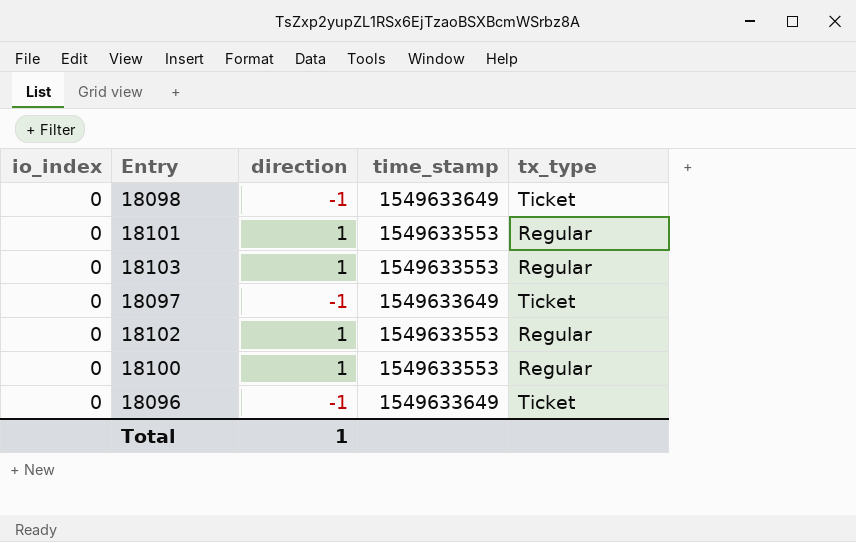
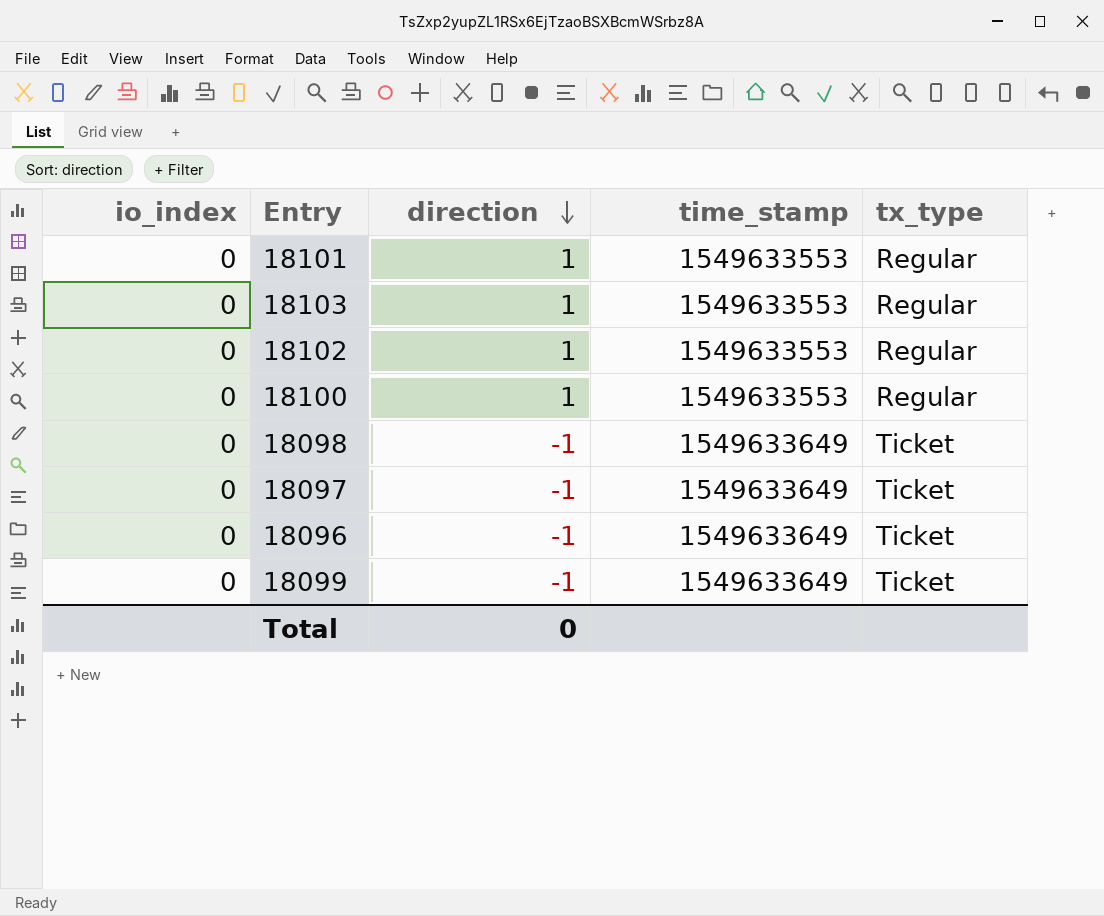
row order: none -> direction descending
row 18099: none -> 0 | -1 | 1549633649 | Ticket
Total | direction: 1 -> 0

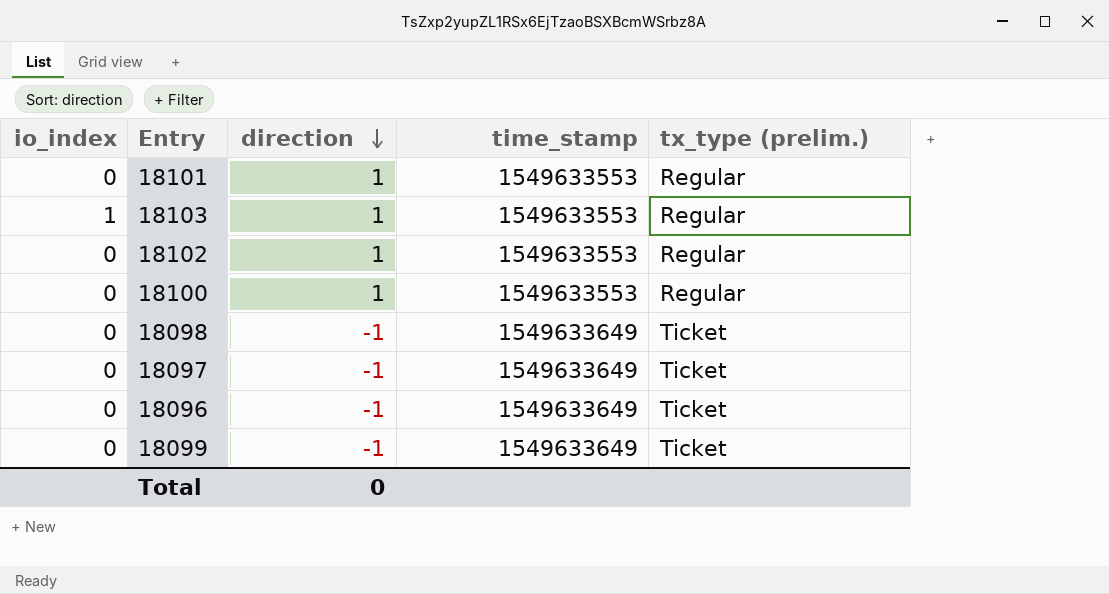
column name: tx_type -> tx_type (prelim.)
18103 | io_index: 0 -> 1

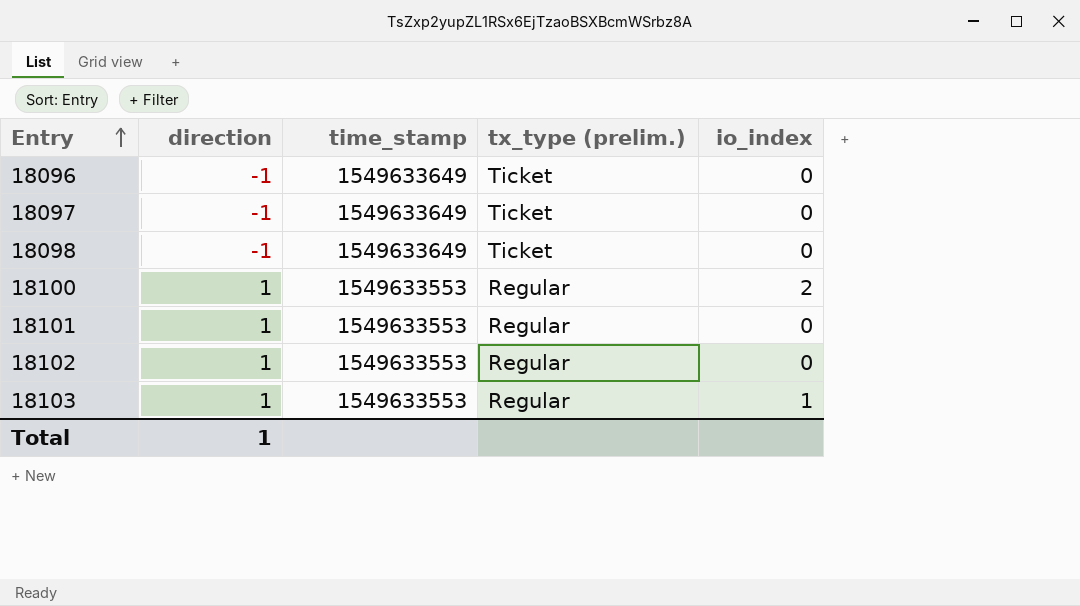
row order: direction descending -> Entry ascending
column io_index | position: 1 -> 5
row 18099: 0 | -1 | 1549633649 | Ticket -> none
18100 | io_index: 0 -> 2
Total | direction: 0 -> 1

